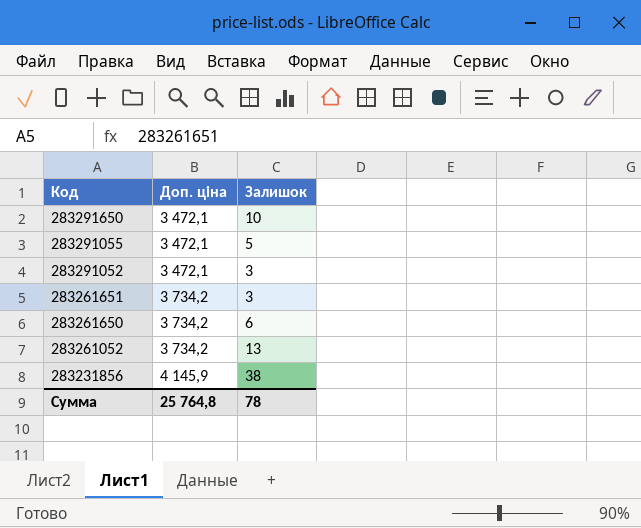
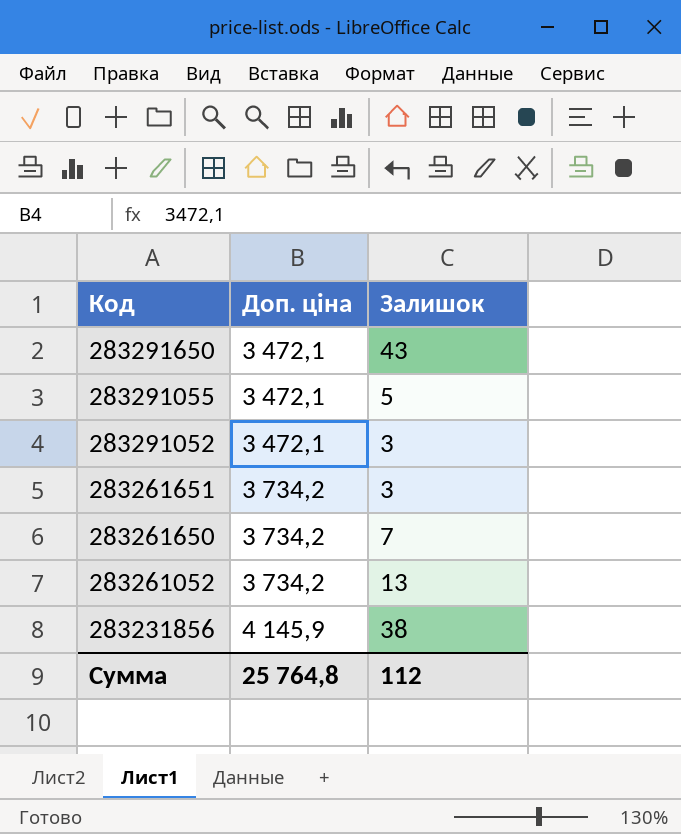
283291650 | Залишок: 10 -> 43
283261650 | Залишок: 6 -> 7
Сумма | Залишок: 78 -> 112

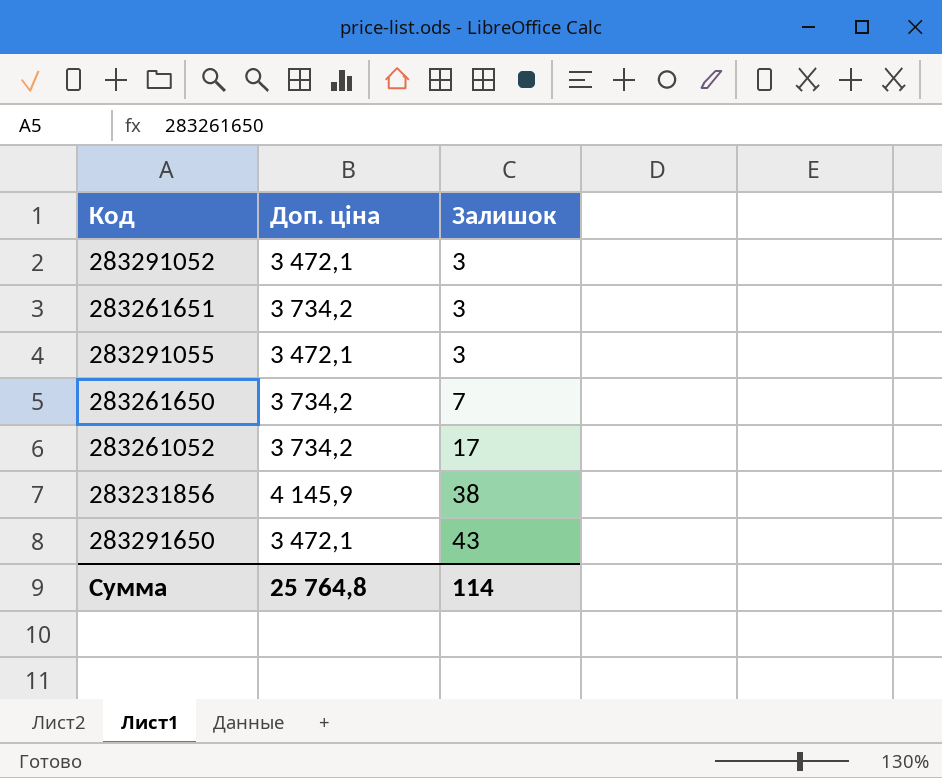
row order: Код descending -> Залишок ascending
283291055 | Залишок: 5 -> 3
283261052 | Залишок: 13 -> 17
Сумма | Залишок: 112 -> 114

